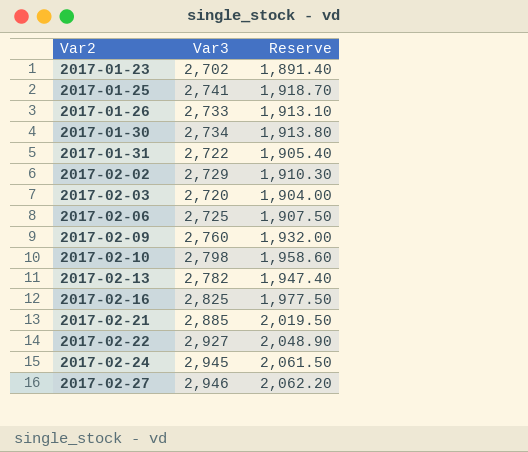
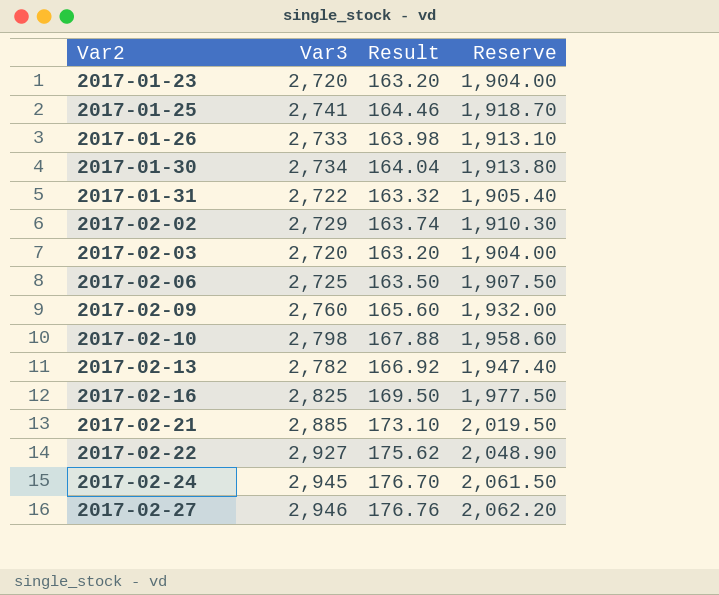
column Result | formula: none -> [Var3] * 0.06
2017-01-23 | Var3: 2,702 -> 2,720
2017-01-23 | Reserve: 1,891.40 -> 1,904.00

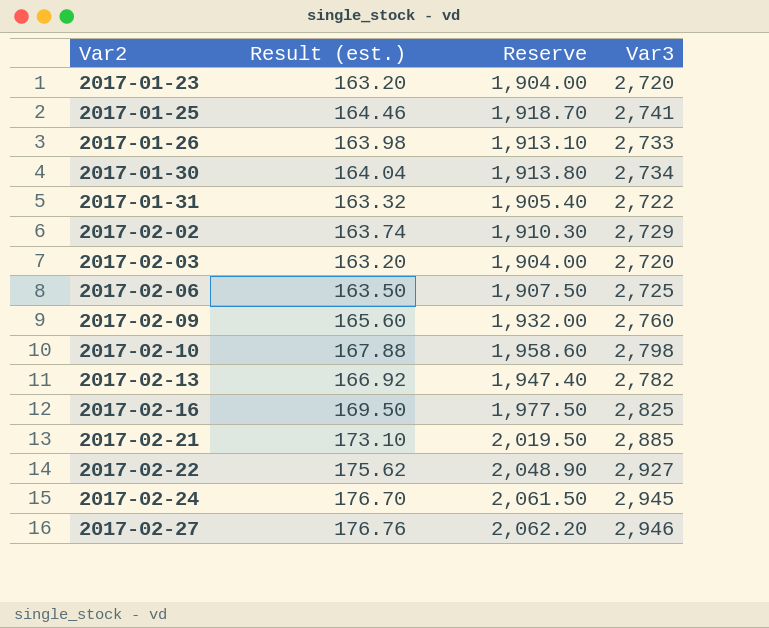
column name: Result -> Result (est.)
column Var3 | position: 2 -> 4

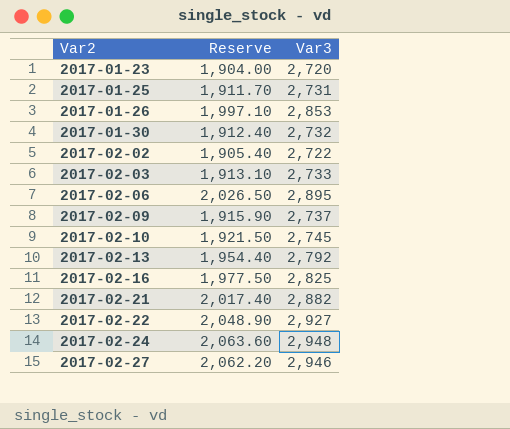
column Result (est.) | formula: [Var3] * 0.06 -> none
row 2017-01-31: 163.32 | 1,905.40 | 2,722 -> none
2017-01-25 | Reserve: 1,918.70 -> 1,911.70
2017-01-25 | Var3: 2,741 -> 2,731
2017-01-26 | Reserve: 1,913.10 -> 1,997.10
2017-01-26 | Var3: 2,733 -> 2,853
2017-01-30 | Reserve: 1,913.80 -> 1,912.40
2017-01-30 | Var3: 2,734 -> 2,732
2017-02-02 | Reserve: 1,910.30 -> 1,905.40
2017-02-02 | Var3: 2,729 -> 2,722
2017-02-03 | Reserve: 1,904.00 -> 1,913.10
2017-02-03 | Var3: 2,720 -> 2,733
2017-02-06 | Reserve: 1,907.50 -> 2,026.50
2017-02-06 | Var3: 2,725 -> 2,895
2017-02-09 | Reserve: 1,932.00 -> 1,915.90
2017-02-09 | Var3: 2,760 -> 2,737
2017-02-10 | Reserve: 1,958.60 -> 1,921.50
2017-02-10 | Var3: 2,798 -> 2,745
2017-02-13 | Reserve: 1,947.40 -> 1,954.40
2017-02-13 | Var3: 2,782 -> 2,792
2017-02-21 | Reserve: 2,019.50 -> 2,017.40
2017-02-21 | Var3: 2,885 -> 2,882
2017-02-24 | Reserve: 2,061.50 -> 2,063.60
2017-02-24 | Var3: 2,945 -> 2,948

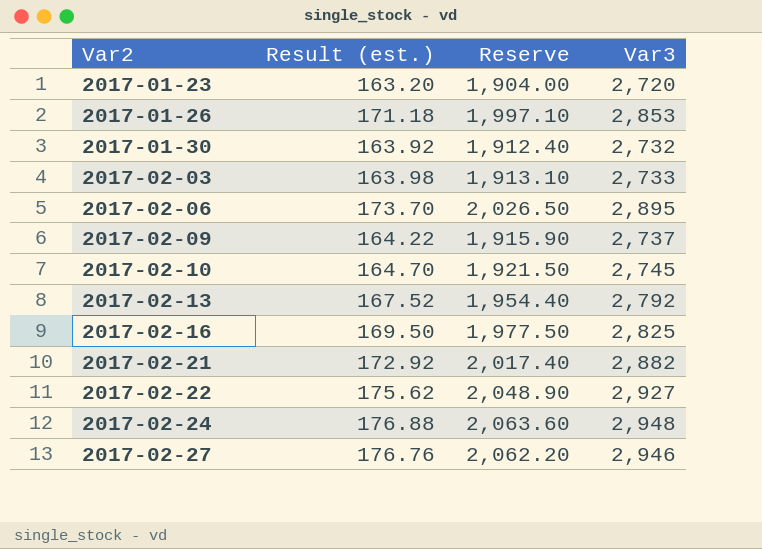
column Result (est.) | formula: none -> [Var3] * 0.06
row 2017-01-25: 1,911.70 | 2,731 -> none
row 2017-02-02: 1,905.40 | 2,722 -> none

